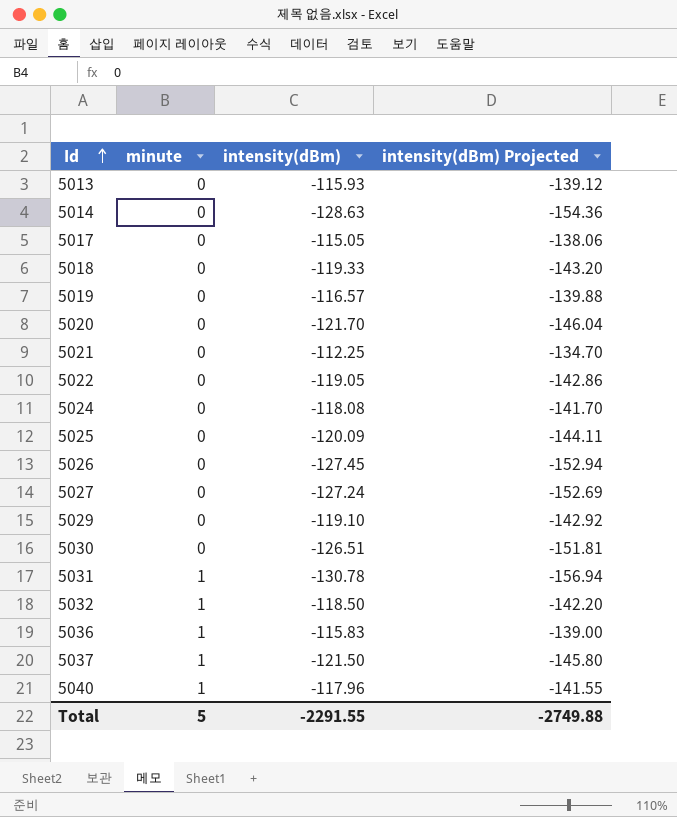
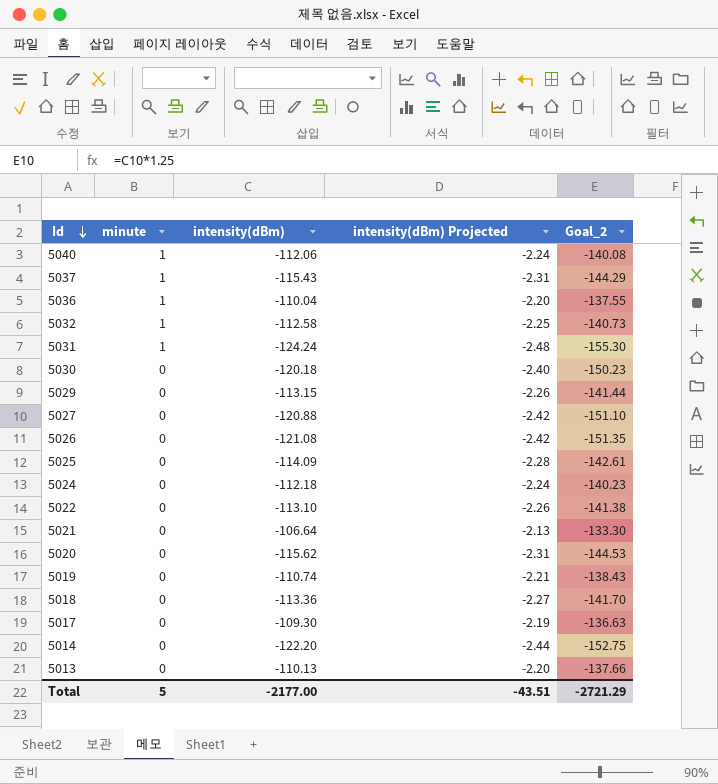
row order: Id ascending -> Id descending
column intensity(dBm) Projected | formula: [intensity(dBm)] * 1.2 -> [intensity(dBm)] * 0.02
column Goal_2 | formula: none -> [intensity(dBm)] * 1.25
5040 | intensity(dBm): -117.96 -> -112.06
5037 | intensity(dBm): -121.50 -> -115.43
5036 | intensity(dBm): -115.83 -> -110.04
5032 | intensity(dBm): -118.50 -> -112.58
5031 | intensity(dBm): -130.78 -> -124.24
5030 | intensity(dBm): -126.51 -> -120.18
5029 | intensity(dBm): -119.10 -> -113.15
5027 | intensity(dBm): -127.24 -> -120.88
5026 | intensity(dBm): -127.45 -> -121.08
5025 | intensity(dBm): -120.09 -> -114.09
5024 | intensity(dBm): -118.08 -> -112.18
5022 | intensity(dBm): -119.05 -> -113.10
5021 | intensity(dBm): -112.25 -> -106.64
5020 | intensity(dBm): -121.70 -> -115.62
5019 | intensity(dBm): -116.57 -> -110.74
5018 | intensity(dBm): -119.33 -> -113.36
5017 | intensity(dBm): -115.05 -> -109.30
5014 | intensity(dBm): -128.63 -> -122.20
5013 | intensity(dBm): -115.93 -> -110.13
Total | intensity(dBm): -2291.55 -> -2177.00
Total | intensity(dBm) Projected: -2749.88 -> -43.51

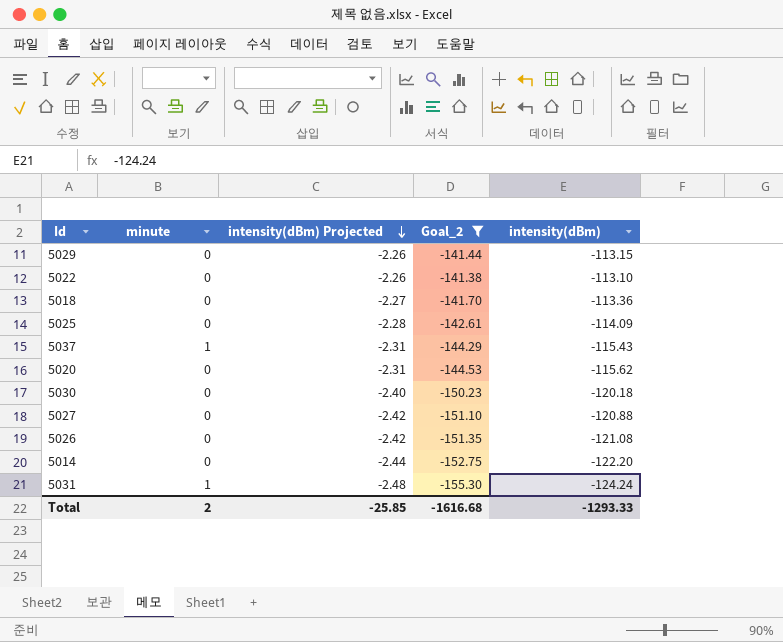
filter: none -> Goal_2 <= -141.38
row order: Id descending -> intensity(dBm) Projected descending
column intensity(dBm) | position: 3 -> 5
Total | minute: 5 -> 2
Total | intensity(dBm) Projected: -43.51 -> -25.85
Total | Goal_2: -2721.29 -> -1616.68
Total | intensity(dBm): -2177.00 -> -1293.33

